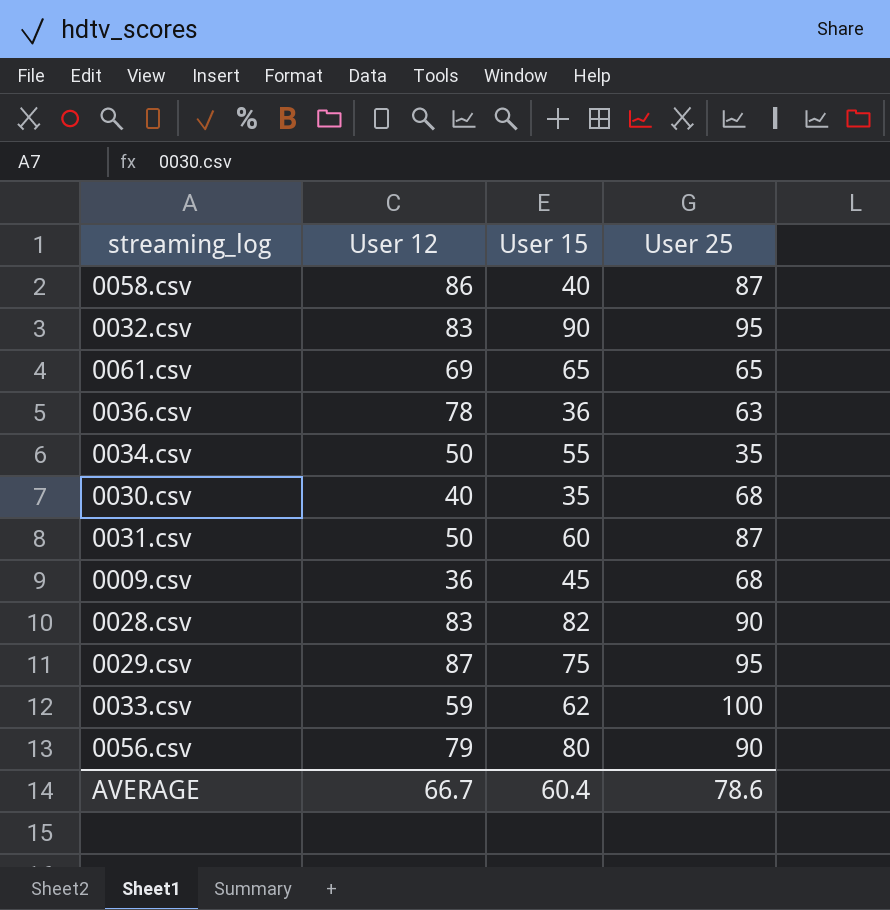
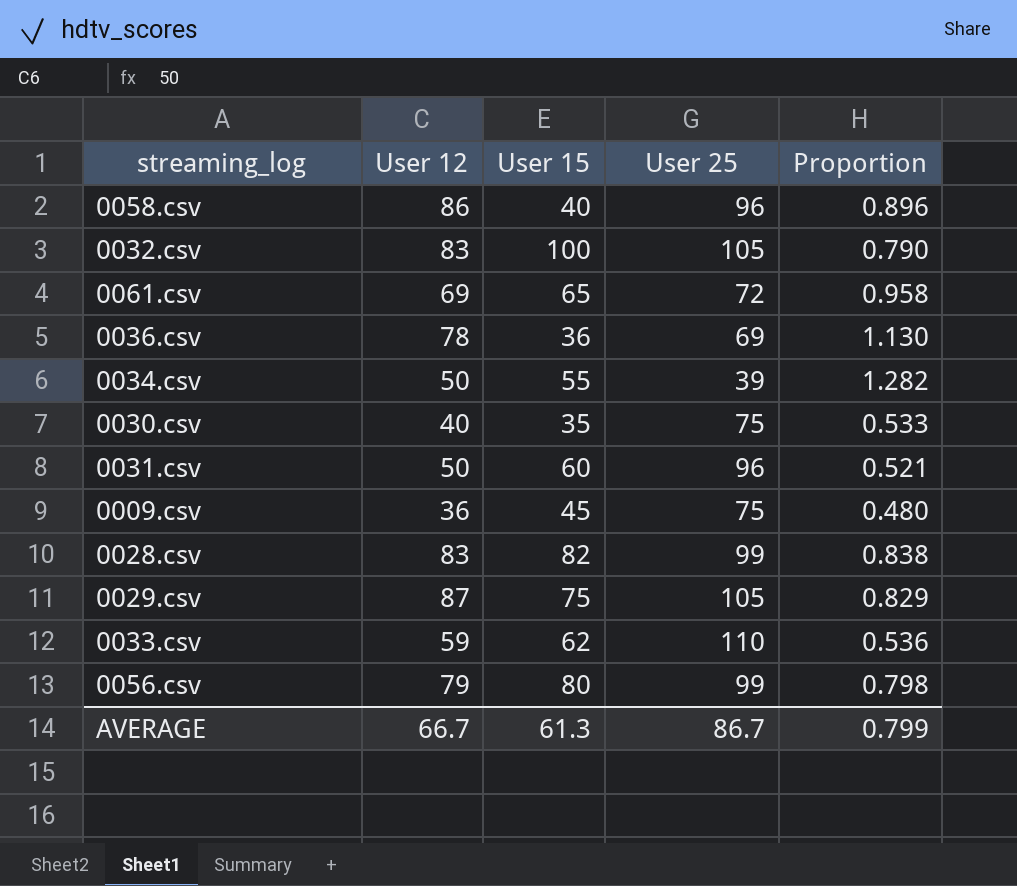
column Proportion | formula: none -> [User 12] / [User 25]
0058.csv | User 25: 87 -> 96
0032.csv | User 15: 90 -> 100
0032.csv | User 25: 95 -> 105
0061.csv | User 25: 65 -> 72
0036.csv | User 25: 63 -> 69
0034.csv | User 25: 35 -> 39
0030.csv | User 25: 68 -> 75
0031.csv | User 25: 87 -> 96
0009.csv | User 25: 68 -> 75
0028.csv | User 25: 90 -> 99
0029.csv | User 25: 95 -> 105
0033.csv | User 25: 100 -> 110
0056.csv | User 25: 90 -> 99
AVERAGE | User 15: 60.4 -> 61.3
AVERAGE | User 25: 78.6 -> 86.7

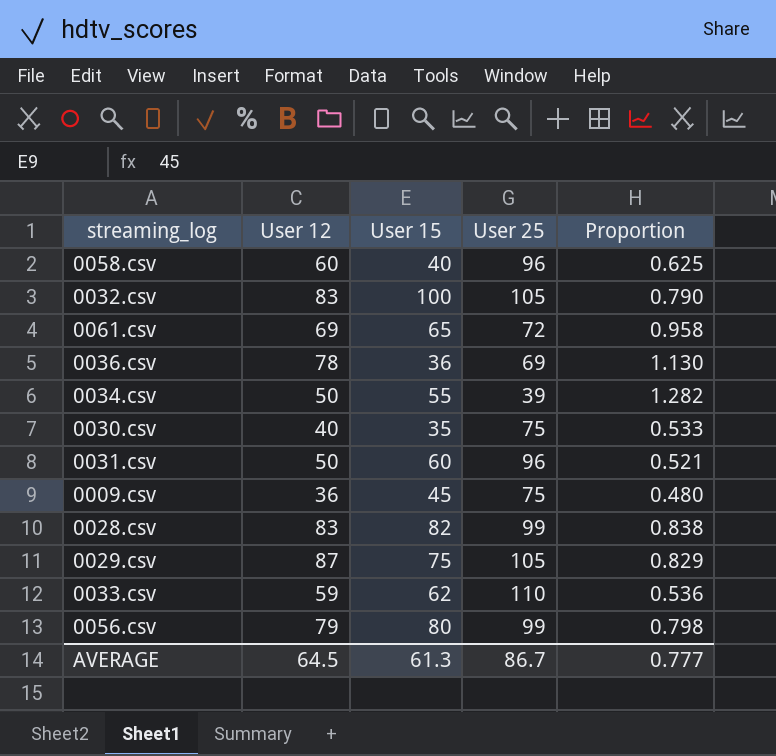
0058.csv | User 12: 86 -> 60
0058.csv | Proportion: 0.896 -> 0.625
AVERAGE | User 12: 66.7 -> 64.5
AVERAGE | Proportion: 0.799 -> 0.777

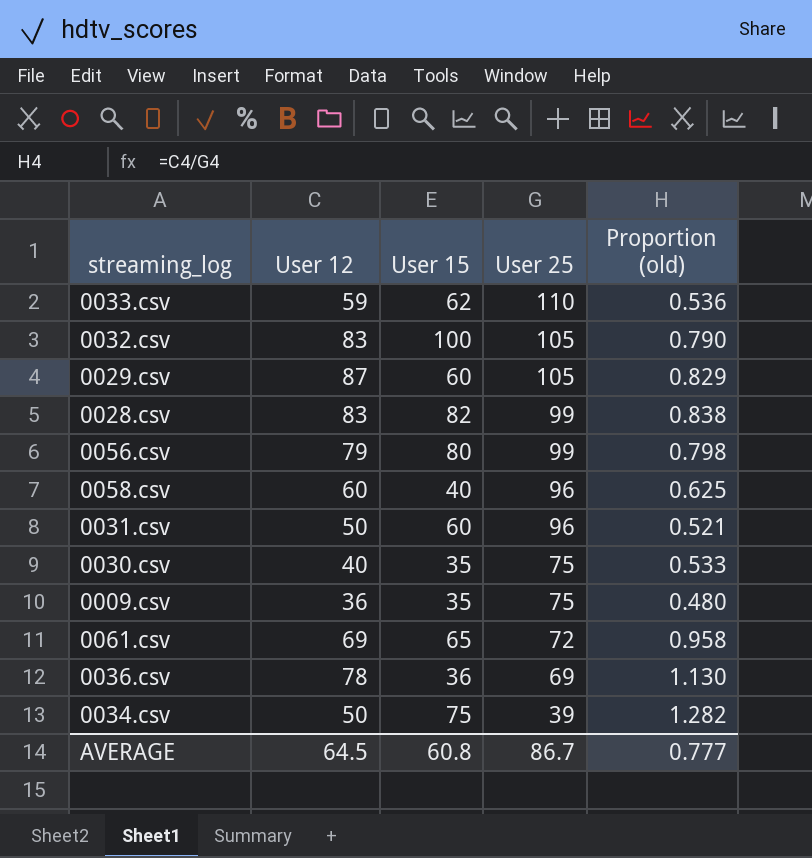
row order: none -> User 25 descending
column name: Proportion -> Proportion (old)
0029.csv | User 15: 75 -> 60
0009.csv | User 15: 45 -> 35
0034.csv | User 15: 55 -> 75
AVERAGE | User 15: 61.3 -> 60.8

